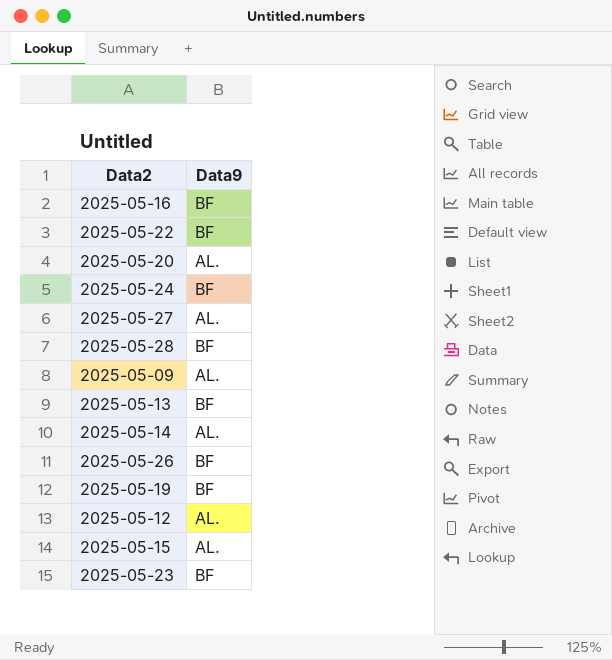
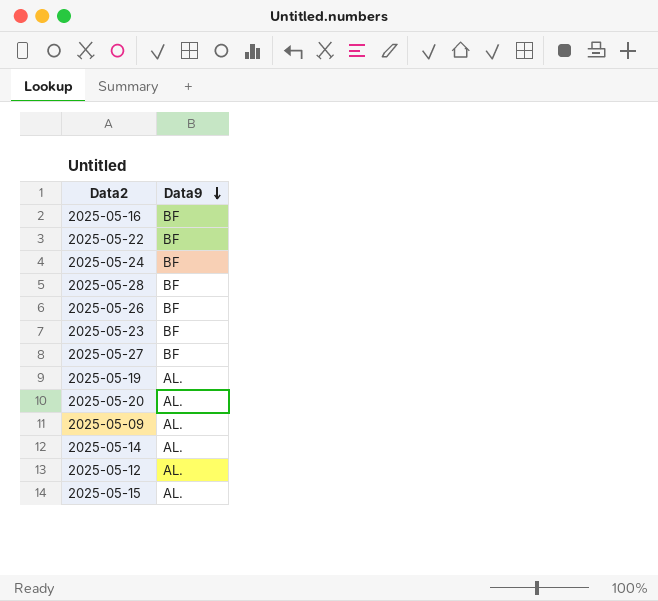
row order: none -> Data9 descending
row 2025-05-13: BF -> none
2025-05-27 | Data9: AL. -> BF
2025-05-19 | Data9: BF -> AL.

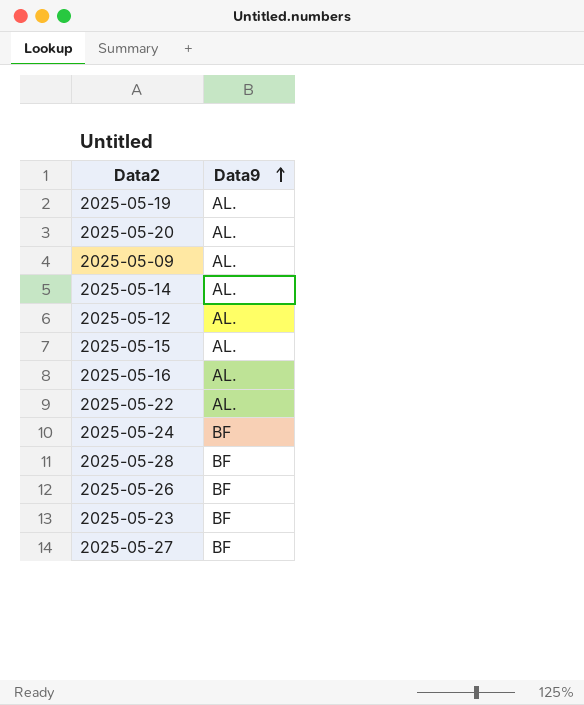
row order: Data9 descending -> Data9 ascending
2025-05-16 | Data9: BF -> AL.
2025-05-22 | Data9: BF -> AL.

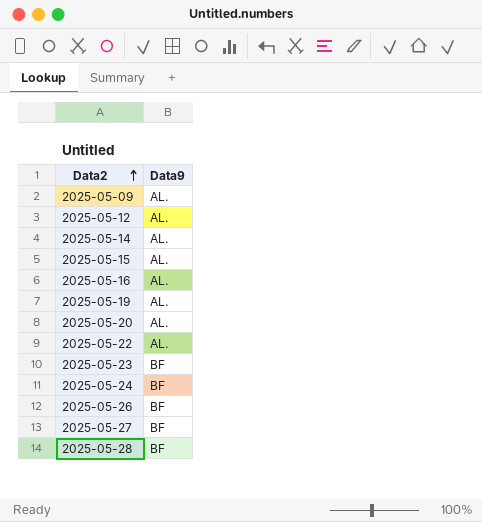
row order: Data9 ascending -> Data2 ascending

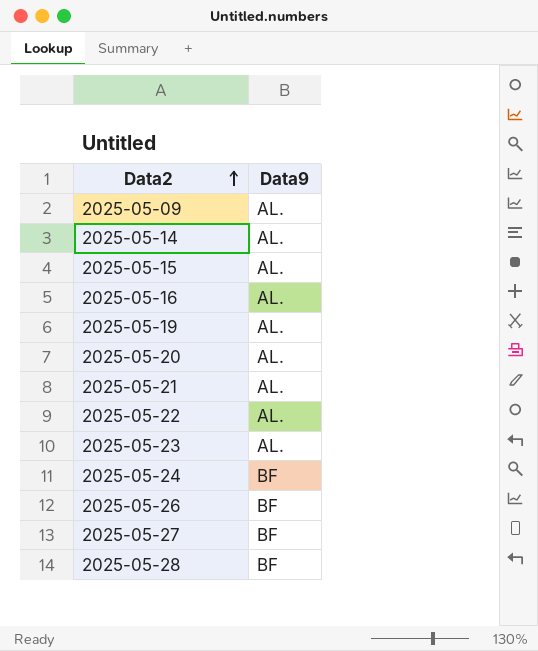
row 2025-05-12: AL. -> none
row 2025-05-21: none -> AL.
2025-05-23 | Data9: BF -> AL.

